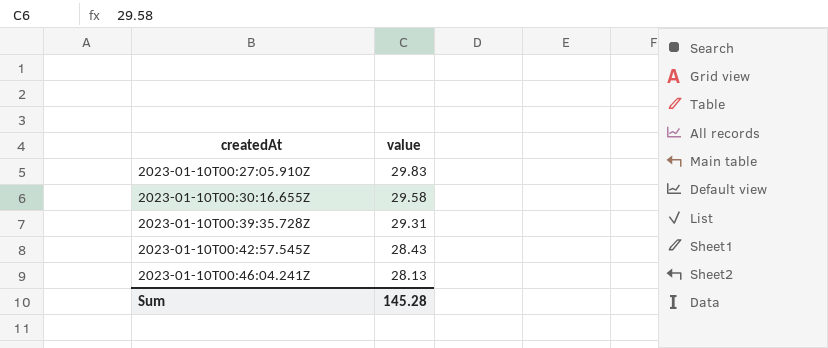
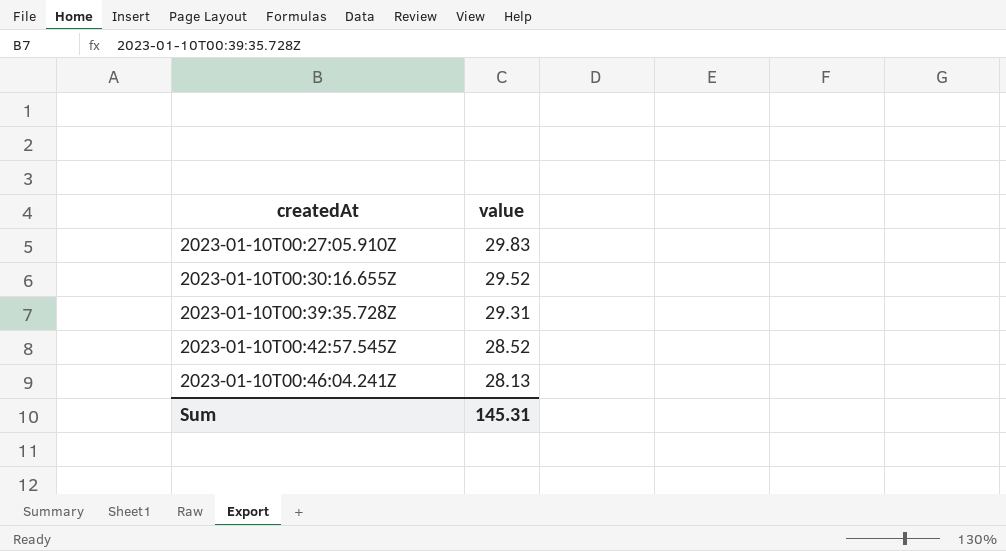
2023-01-10T00:30:16.655Z | value: 29.58 -> 29.52
2023-01-10T00:42:57.545Z | value: 28.43 -> 28.52
Sum | value: 145.28 -> 145.31

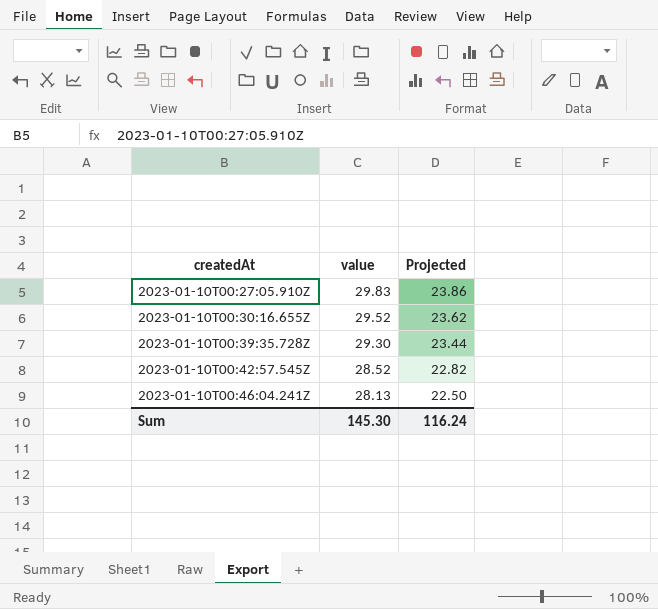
column Projected | formula: none -> [value] * 0.8
2023-01-10T00:39:35.728Z | value: 29.31 -> 29.30
Sum | value: 145.31 -> 145.30

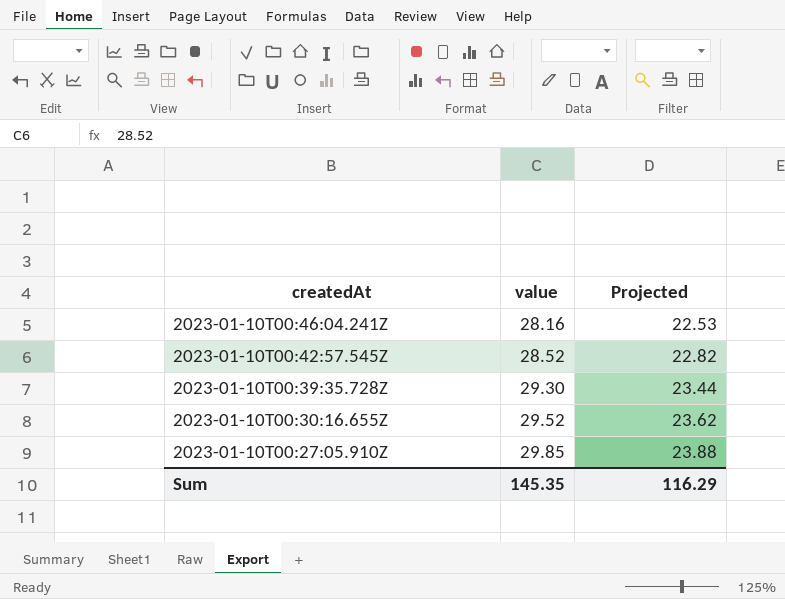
row order: createdAt ascending -> createdAt descending
2023-01-10T00:46:04.241Z | value: 28.13 -> 28.16
2023-01-10T00:46:04.241Z | Projected: 22.50 -> 22.53
2023-01-10T00:27:05.910Z | value: 29.83 -> 29.85
2023-01-10T00:27:05.910Z | Projected: 23.86 -> 23.88
Sum | value: 145.30 -> 145.35
Sum | Projected: 116.24 -> 116.29

